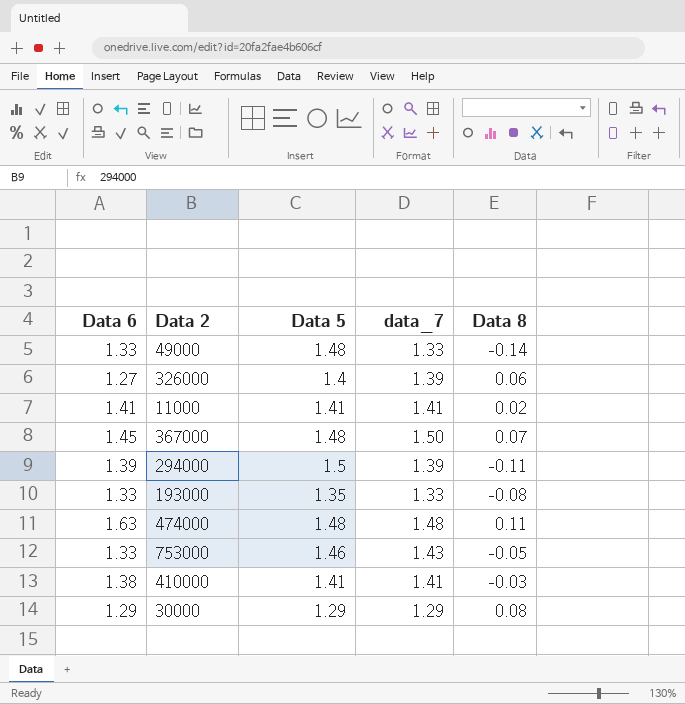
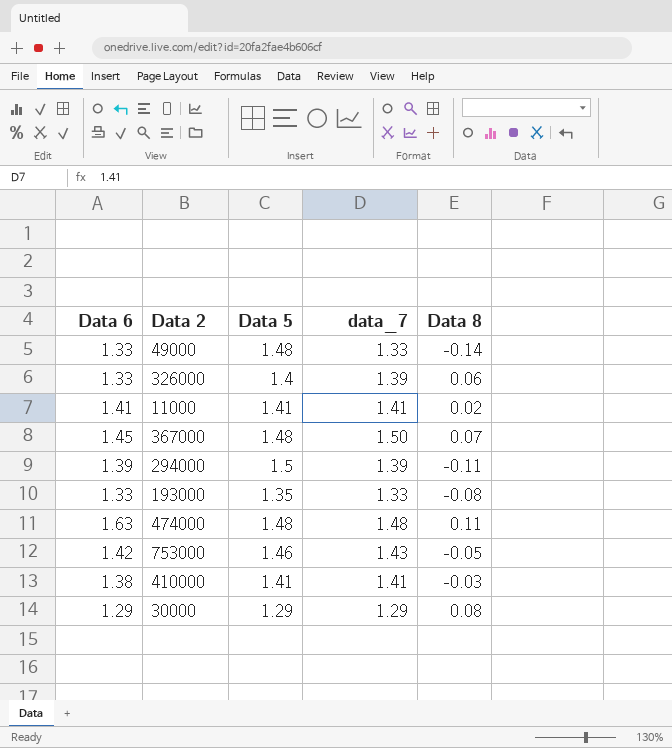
326000 | Data 6: 1.27 -> 1.33
753000 | Data 6: 1.33 -> 1.42

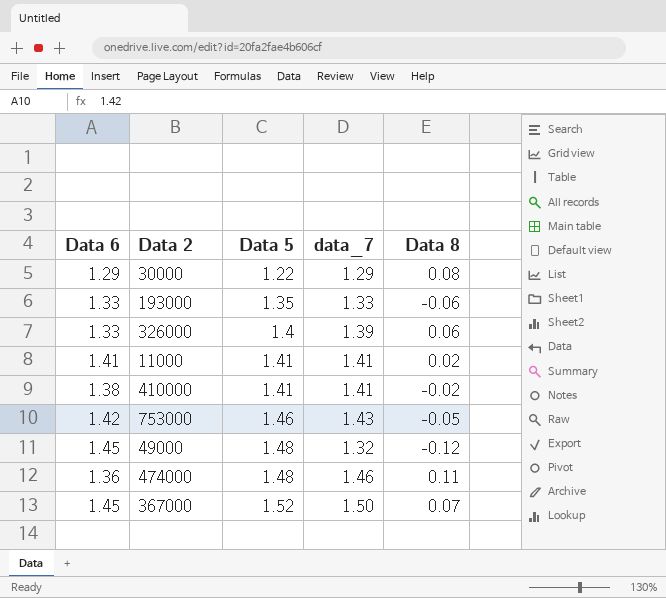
row order: none -> Data 5 ascending
row 294000: 1.39 | 1.5 | 1.39 | -0.11 -> none
30000 | Data 5: 1.29 -> 1.22
193000 | Data 8: -0.08 -> -0.06
410000 | Data 8: -0.03 -> -0.02
49000 | Data 6: 1.33 -> 1.45
49000 | data_7: 1.33 -> 1.32
49000 | Data 8: -0.14 -> -0.12
474000 | Data 6: 1.63 -> 1.36
474000 | data_7: 1.48 -> 1.46
367000 | Data 5: 1.48 -> 1.52

